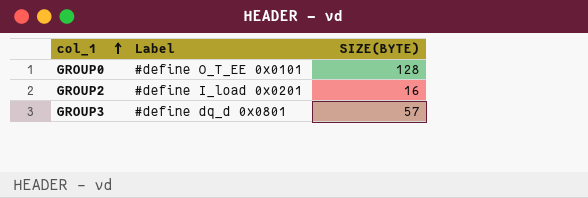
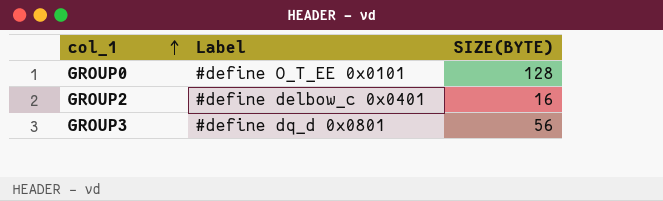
GROUP2 | Label: #define I_load 0x0201 -> #define delbow_c 0x0401
GROUP3 | SIZE(BYTE): 57 -> 56

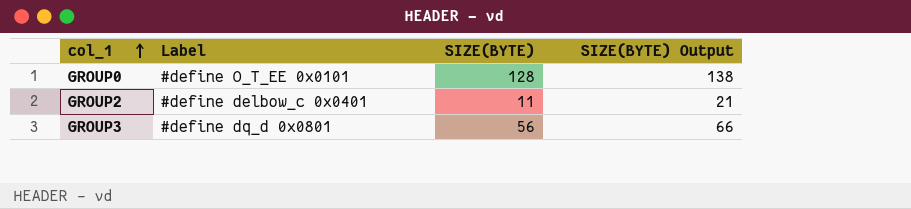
column SIZE(BYTE) Output | formula: none -> [SIZE(BYTE)] + 10
GROUP2 | SIZE(BYTE): 16 -> 11

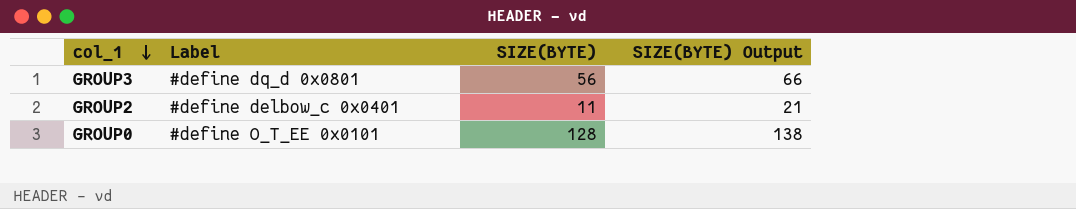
row order: col_1 ascending -> col_1 descending

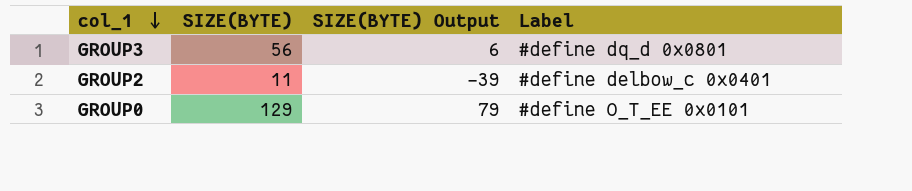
column SIZE(BYTE) Output | formula: [SIZE(BYTE)] + 10 -> [SIZE(BYTE)] - 50
column Label | position: 2 -> 4
GROUP0 | SIZE(BYTE): 128 -> 129

